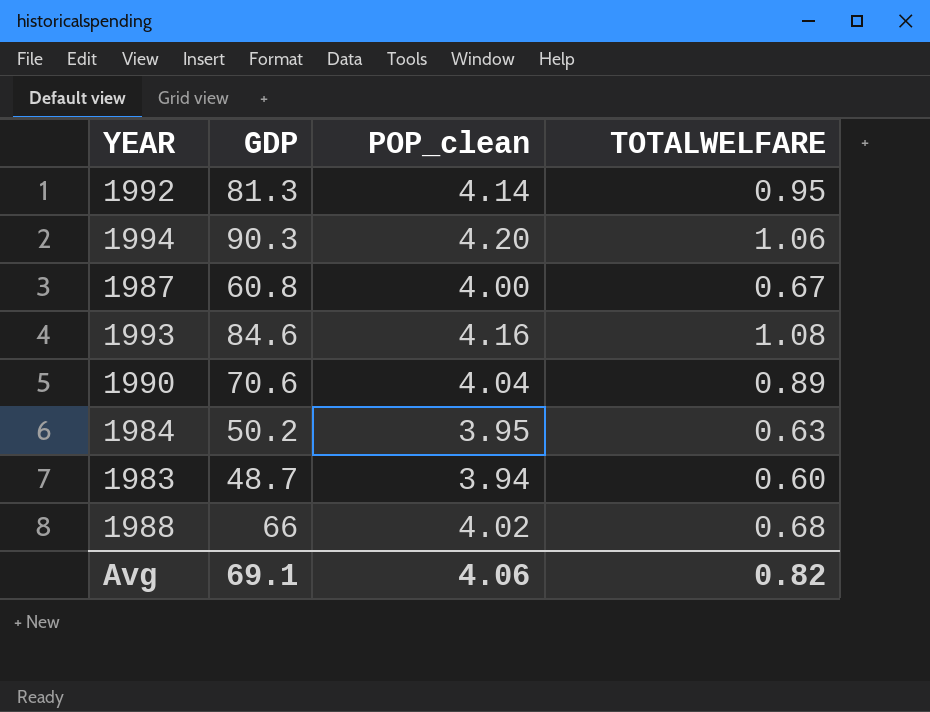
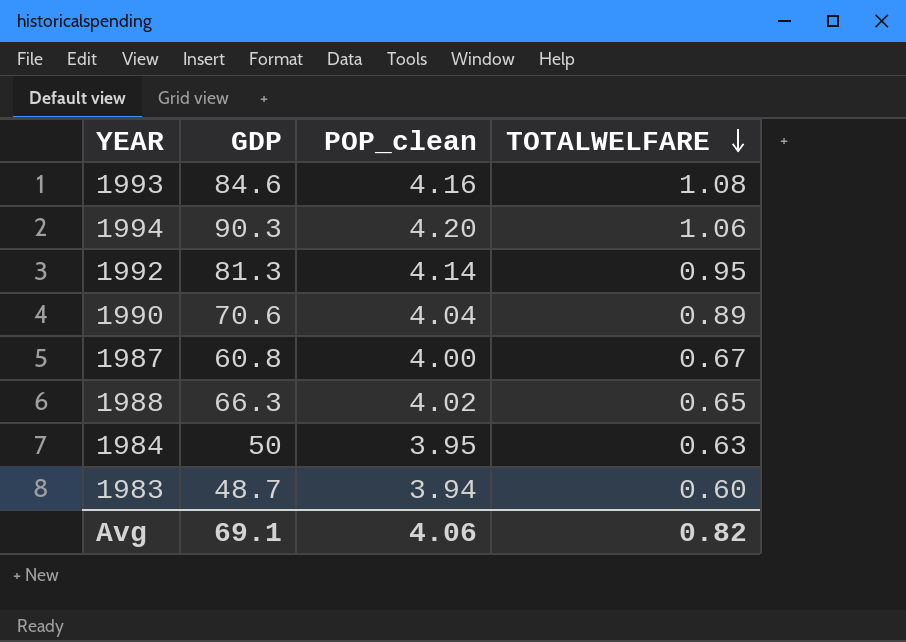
row order: none -> TOTALWELFARE descending
1988 | GDP: 66 -> 66.3
1988 | TOTALWELFARE: 0.68 -> 0.65
1984 | GDP: 50.2 -> 50

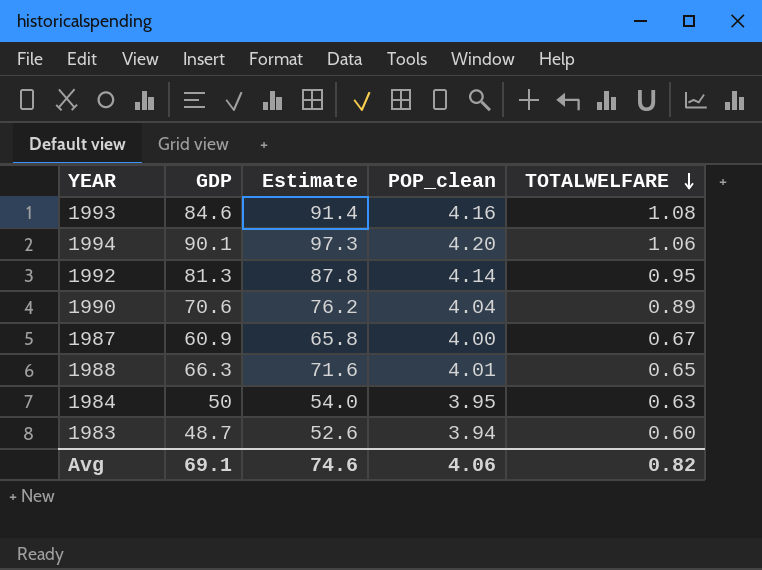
column Estimate | formula: none -> [GDP] * 1.08
1994 | GDP: 90.3 -> 90.1
1987 | GDP: 60.8 -> 60.9
1988 | POP_clean: 4.02 -> 4.01

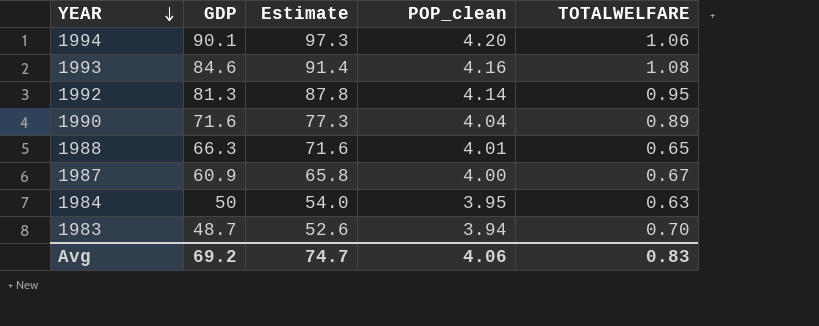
row order: TOTALWELFARE descending -> YEAR descending
1990 | GDP: 70.6 -> 71.6
1990 | Estimate: 76.2 -> 77.3
1983 | TOTALWELFARE: 0.60 -> 0.70
Avg | GDP: 69.1 -> 69.2
Avg | Estimate: 74.6 -> 74.7
Avg | TOTALWELFARE: 0.82 -> 0.83

